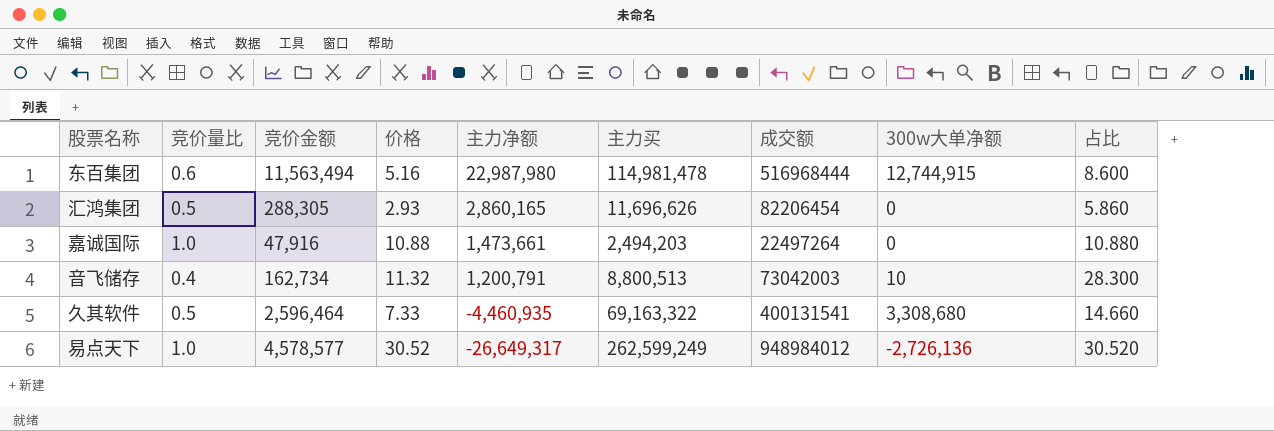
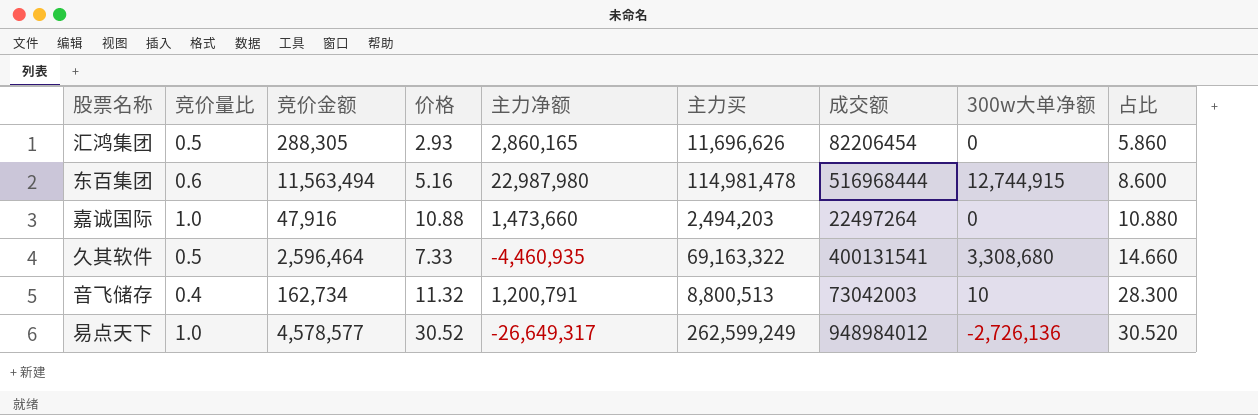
row order: 主力净额 descending -> 占比 ascending
嘉诚国际 | 主力净额: 1,473,661 -> 1,473,660

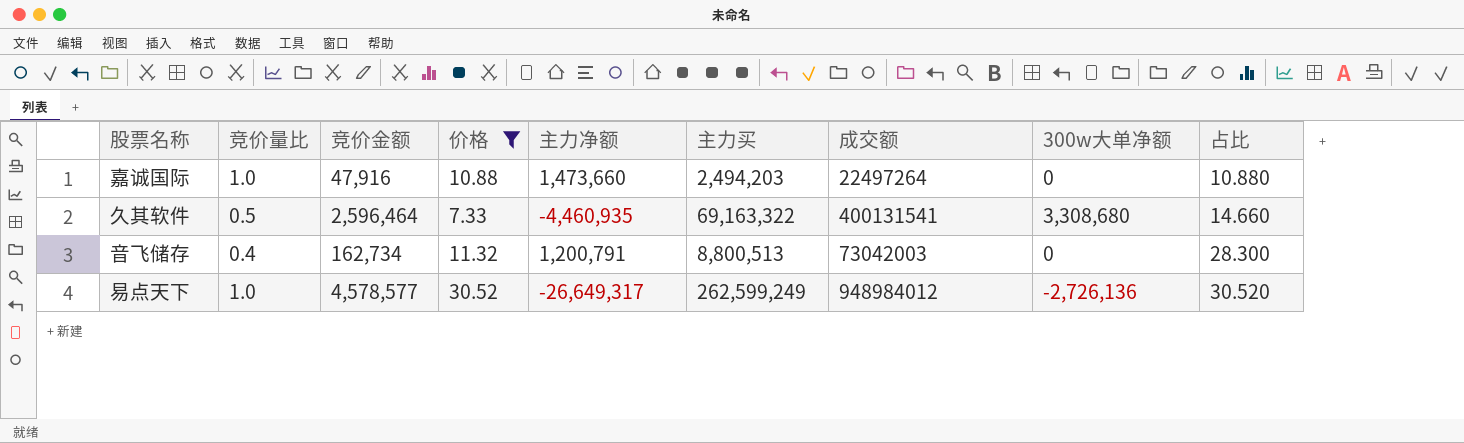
filter: none -> 价格 >= 7.33
音飞储存 | 300w大单净额: 10 -> 0

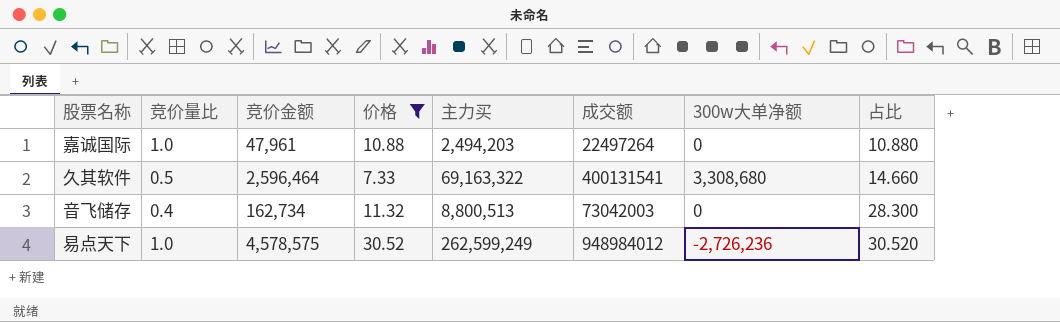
column 主力净额 | position: 5 -> none
嘉诚国际 | 竞价金额: 47,916 -> 47,961
易点天下 | 竞价金额: 4,578,577 -> 4,578,575
易点天下 | 300w大单净额: -2,726,136 -> -2,726,236

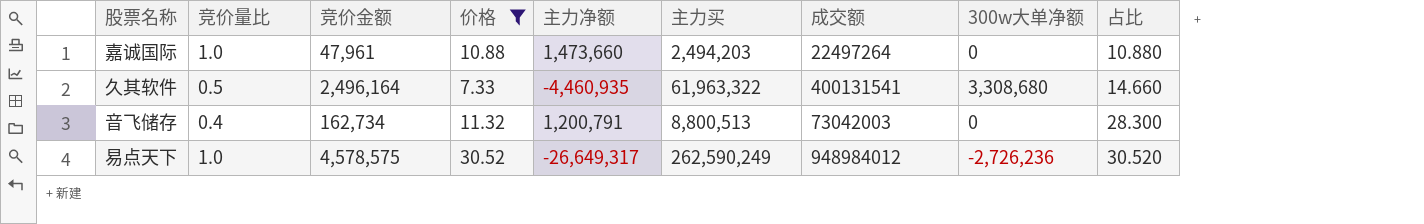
column 主力净额 | position: none -> 5
久其软件 | 竞价金额: 2,596,464 -> 2,496,164
久其软件 | 主力买: 69,163,322 -> 61,963,322
易点天下 | 主力买: 262,599,249 -> 262,590,249

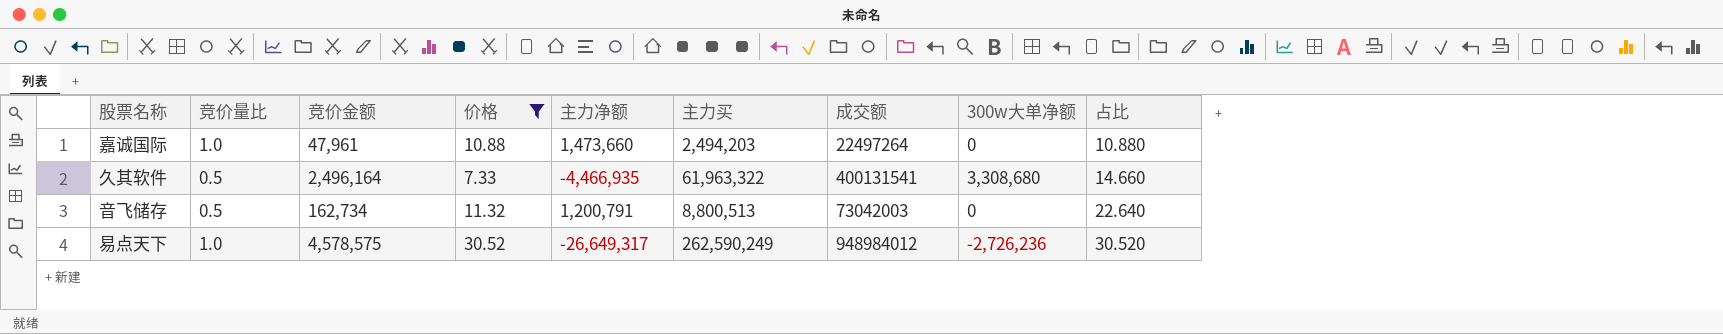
久其软件 | 主力净额: -4,460,935 -> -4,466,935
音飞储存 | 竞价量比: 0.4 -> 0.5
音飞储存 | 占比: 28.300 -> 22.640

